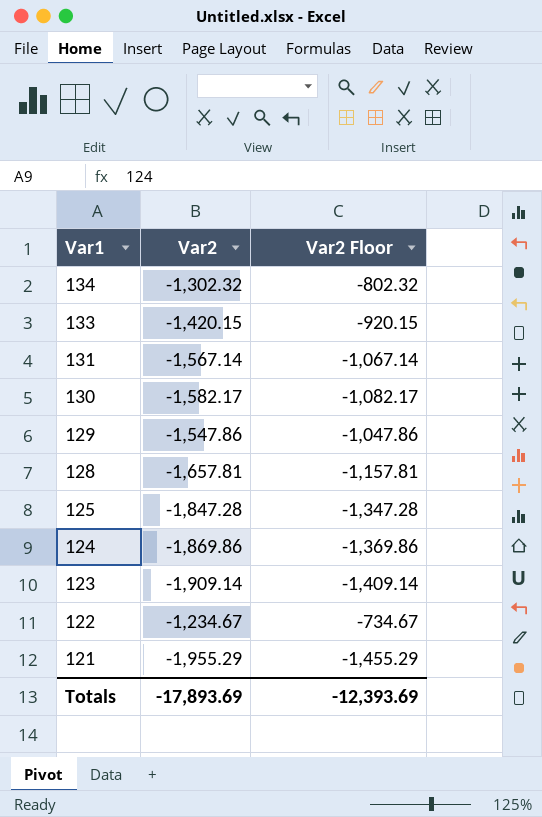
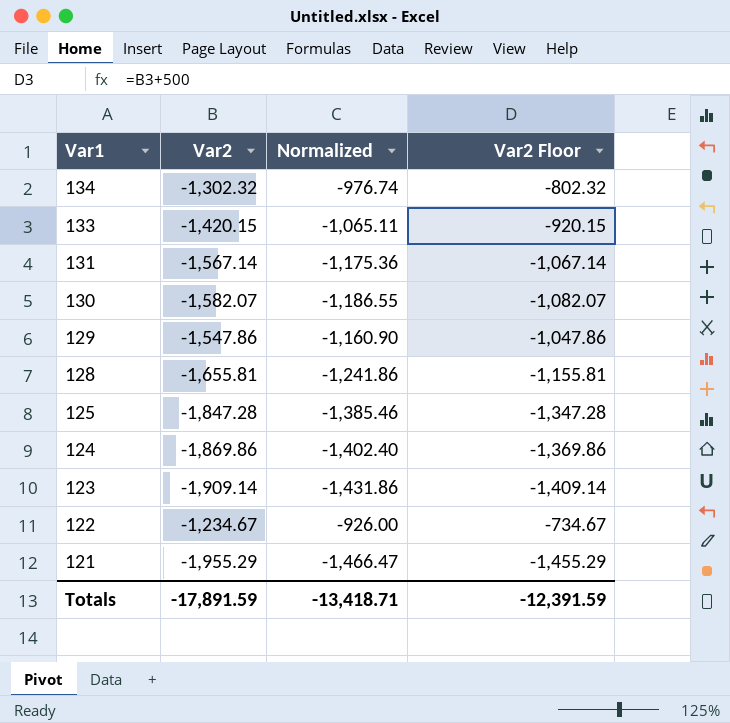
column Normalized | formula: none -> [Var2] * 0.75
130 | Var2: -1,582.17 -> -1,582.07
130 | Var2 Floor: -1,082.17 -> -1,082.07
128 | Var2: -1,657.81 -> -1,655.81
128 | Var2 Floor: -1,157.81 -> -1,155.81
Totals | Var2: -17,893.69 -> -17,891.59
Totals | Var2 Floor: -12,393.69 -> -12,391.59

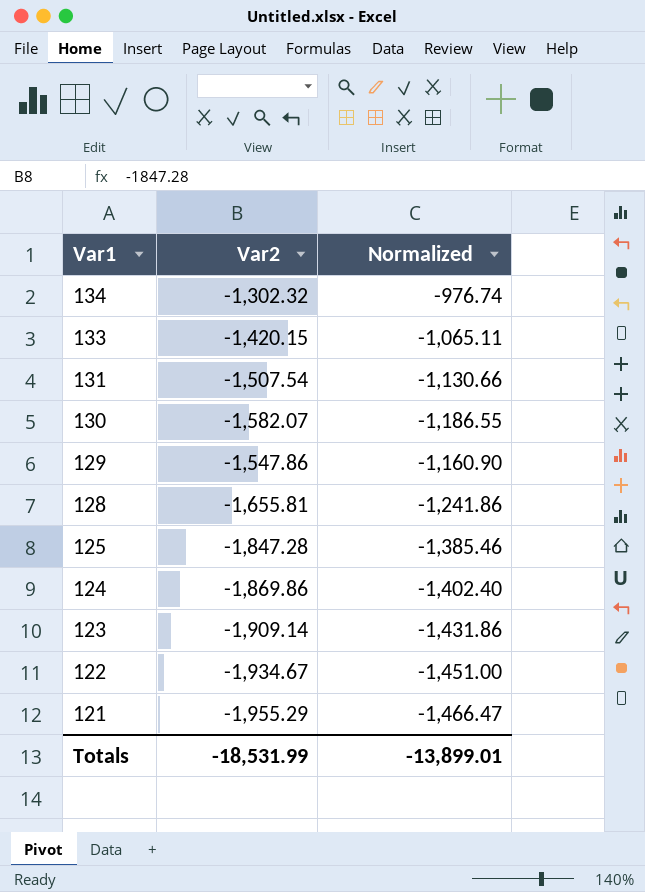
column Var2 Floor | formula: [Var2] + 500 -> none
131 | Var2: -1,567.14 -> -1,507.54
131 | Normalized: -1,175.36 -> -1,130.66
122 | Var2: -1,234.67 -> -1,934.67
122 | Normalized: -926.00 -> -1,451.00
Totals | Var2: -17,891.59 -> -18,531.99
Totals | Normalized: -13,418.71 -> -13,899.01

